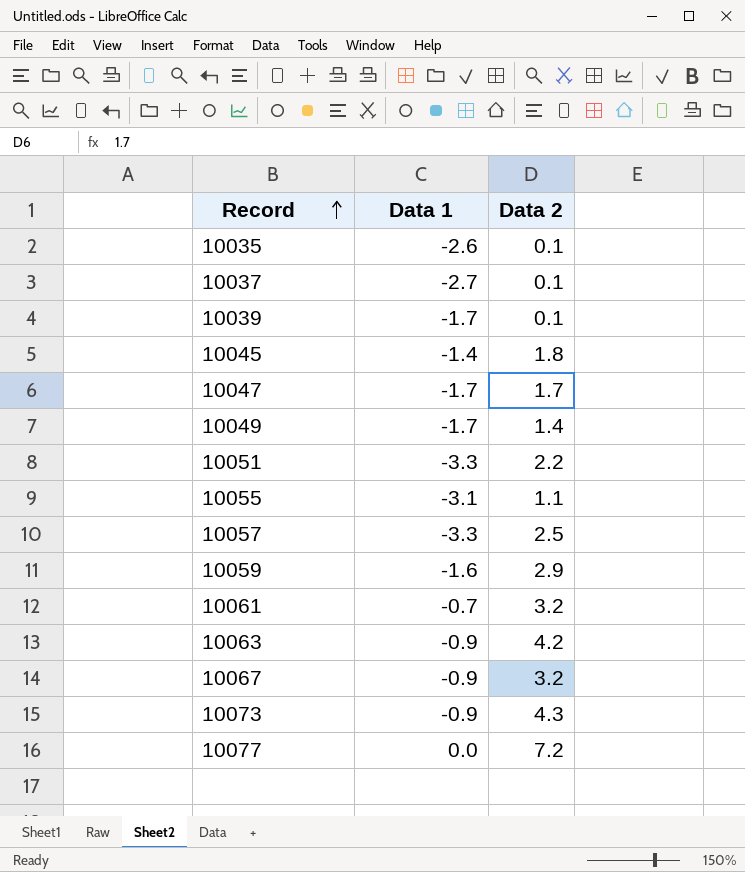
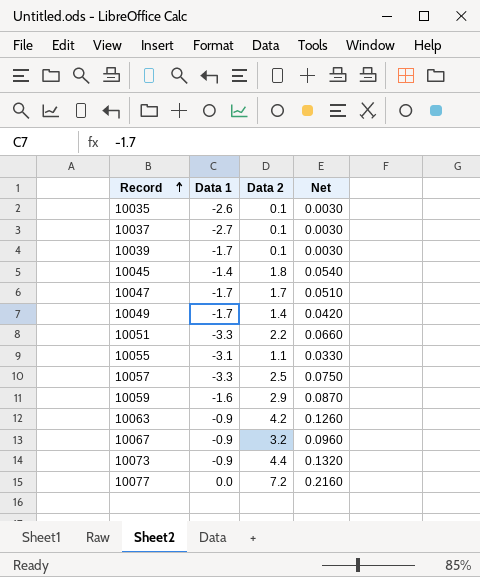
column Net | formula: none -> [Data 2] * 0.03
row 10061: -0.7 | 3.2 -> none
10073 | Data 2: 4.3 -> 4.4

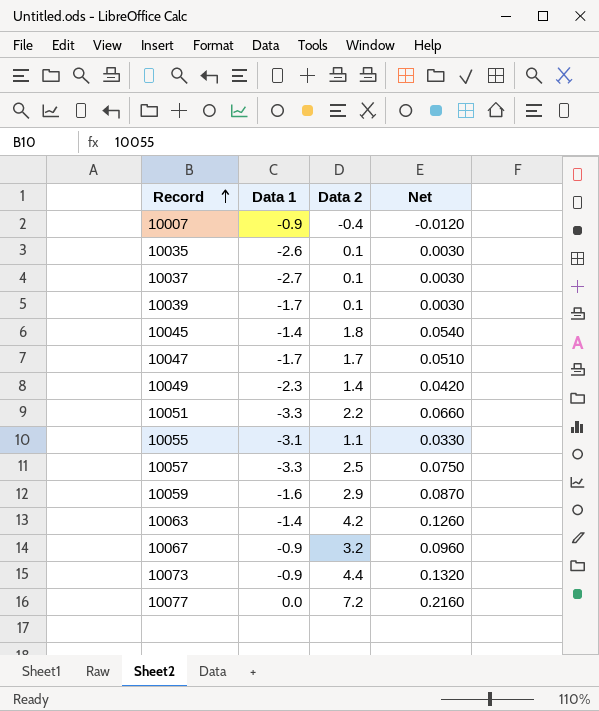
row 10007: none -> -0.9 | -0.4 | -0.0120
10049 | Data 1: -1.7 -> -2.3
10063 | Data 1: -0.9 -> -1.4

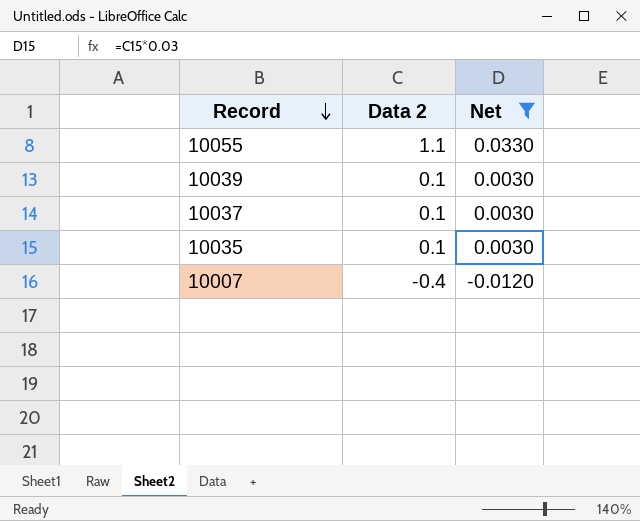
filter: none -> Net <= 0.0330
row order: Record ascending -> Record descending
column Data 1 | position: 2 -> none

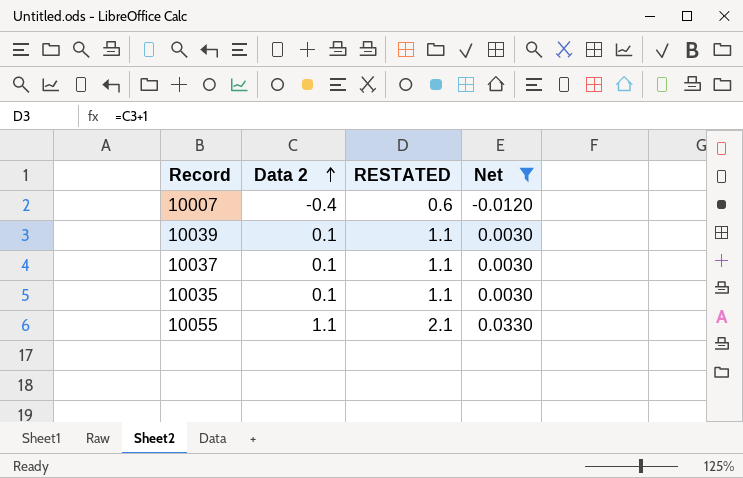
row order: Record descending -> Data 2 ascending
column RESTATED | formula: none -> [Data 2] + 1

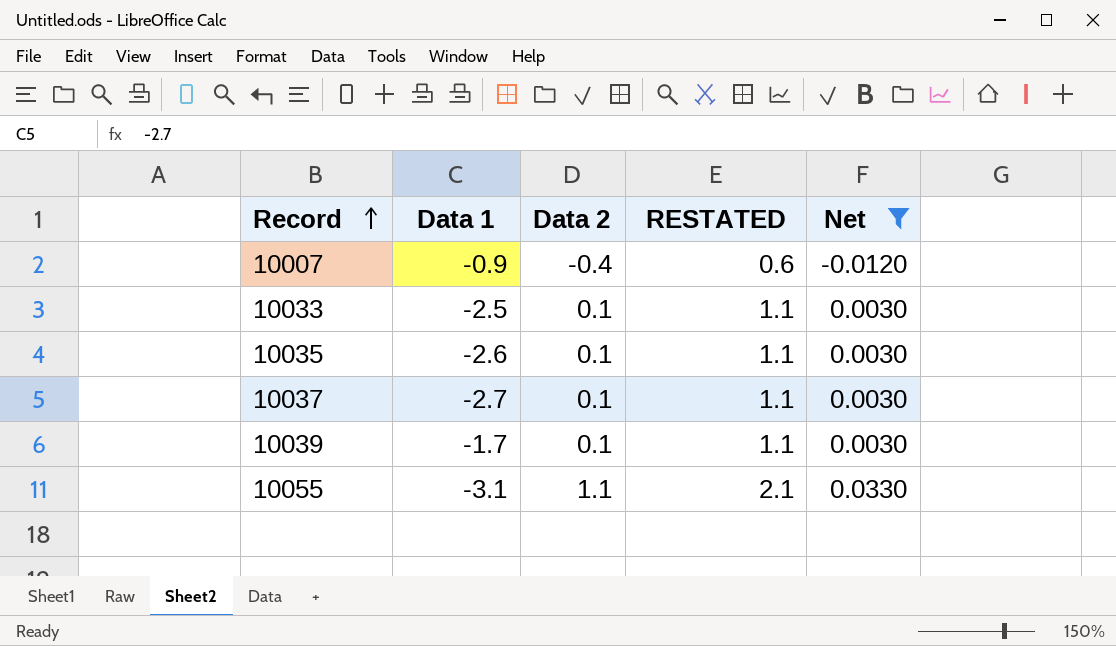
row order: Data 2 ascending -> Record ascending
column Data 1 | position: none -> 2
row 10033: none -> -2.5 | 0.1 | 1.1 | 0.0030

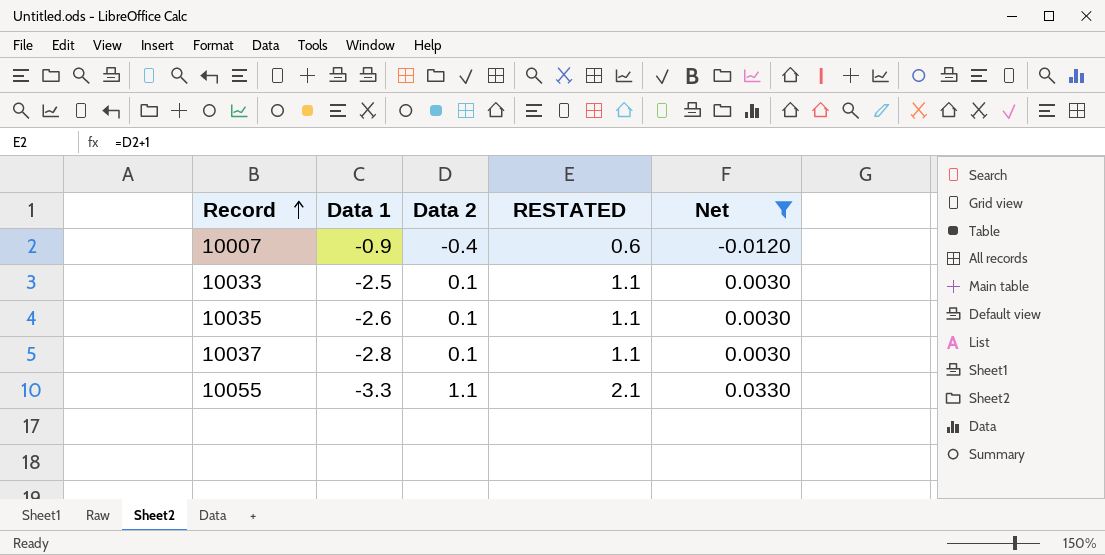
row 10039: -1.7 | 0.1 | 1.1 | 0.0030 -> none
10037 | Data 1: -2.7 -> -2.8
10055 | Data 1: -3.1 -> -3.3

